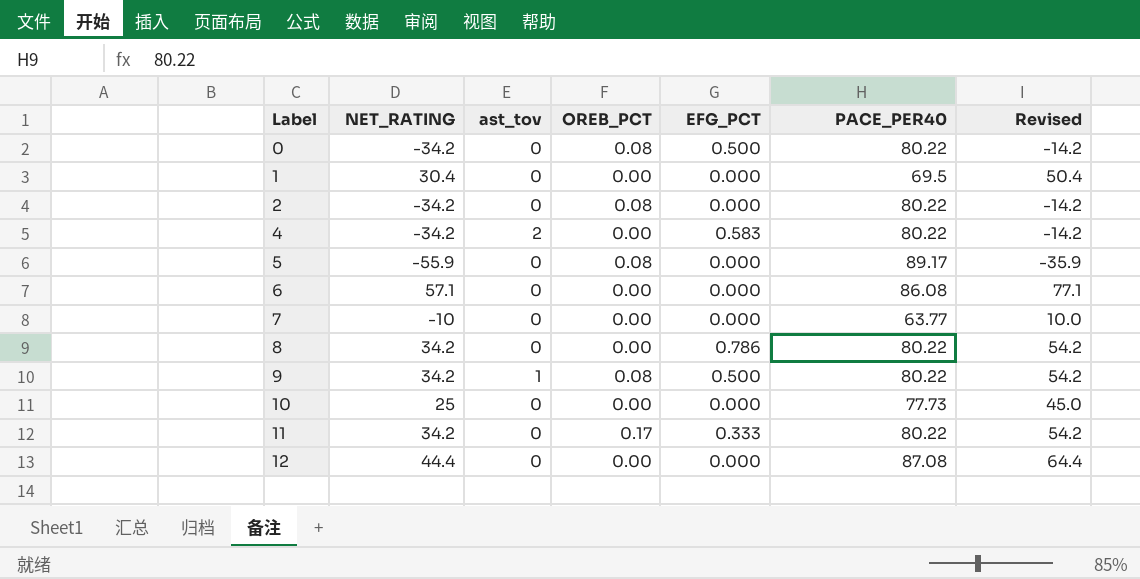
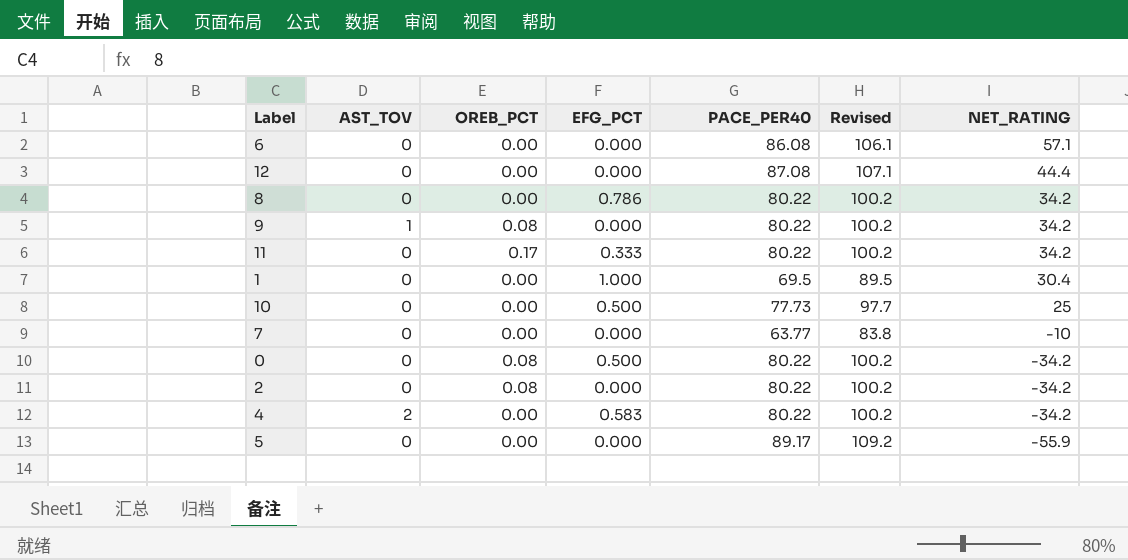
row order: Label ascending -> NET_RATING descending
column name: ast_tov -> AST_TOV
column Revised | formula: [NET_RATING] + 20 -> [PACE_PER40] + 20
column NET_RATING | position: 2 -> 7
9 | EFG_PCT: 0.500 -> 0.000
1 | EFG_PCT: 0.000 -> 1.000
10 | EFG_PCT: 0.000 -> 0.500
5 | OREB_PCT: 0.08 -> 0.00

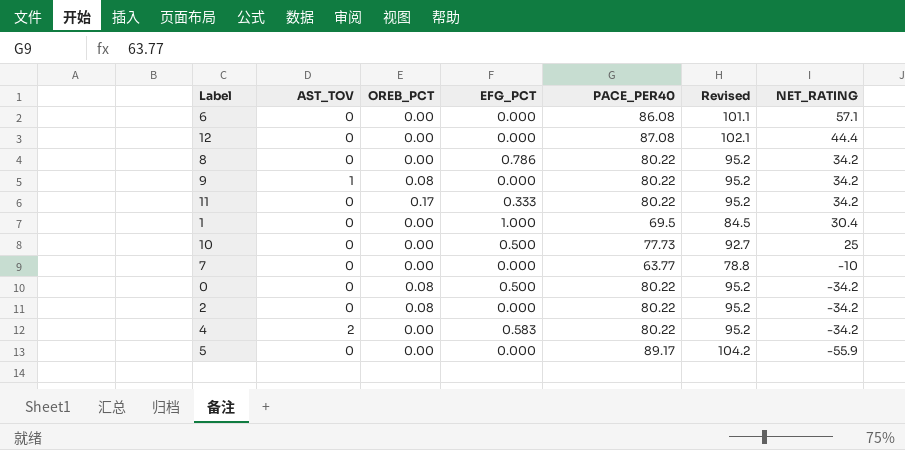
column Revised | formula: [PACE_PER40] + 20 -> [PACE_PER40] + 15

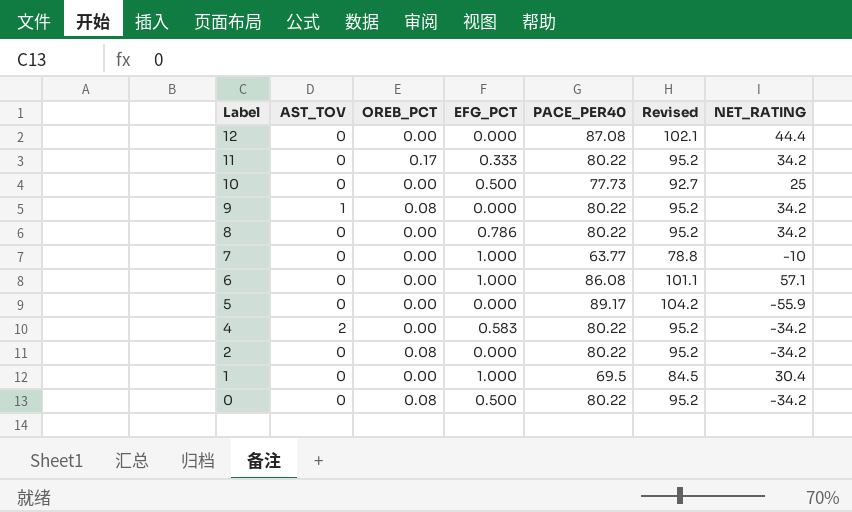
row order: NET_RATING descending -> Label descending
7 | EFG_PCT: 0.000 -> 1.000
6 | EFG_PCT: 0.000 -> 1.000

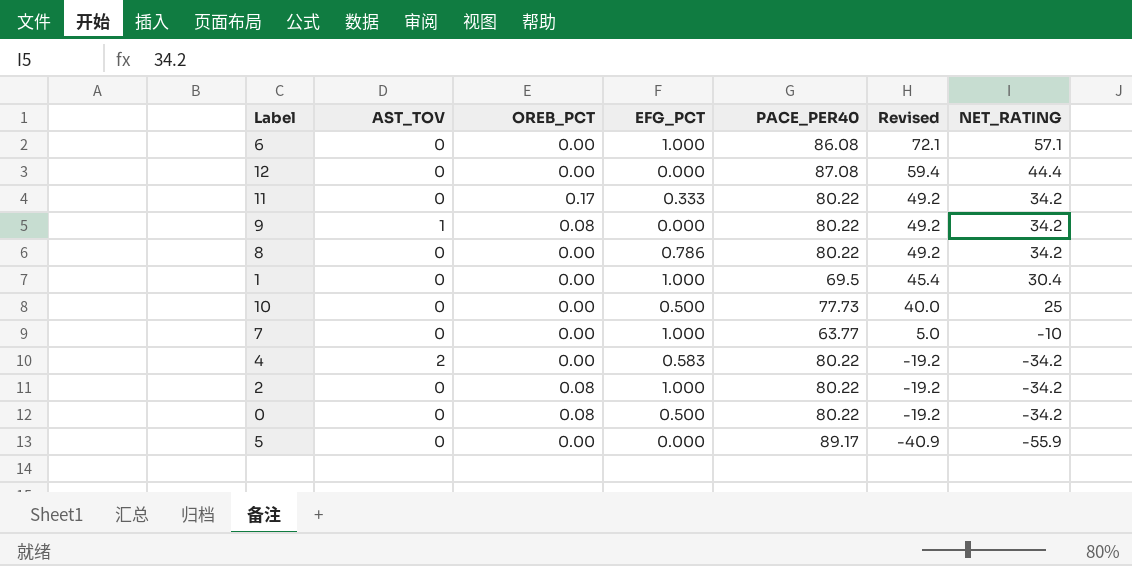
row order: Label descending -> Revised descending
column Revised | formula: [PACE_PER40] + 15 -> [NET_RATING] + 15
2 | EFG_PCT: 0.000 -> 1.000

